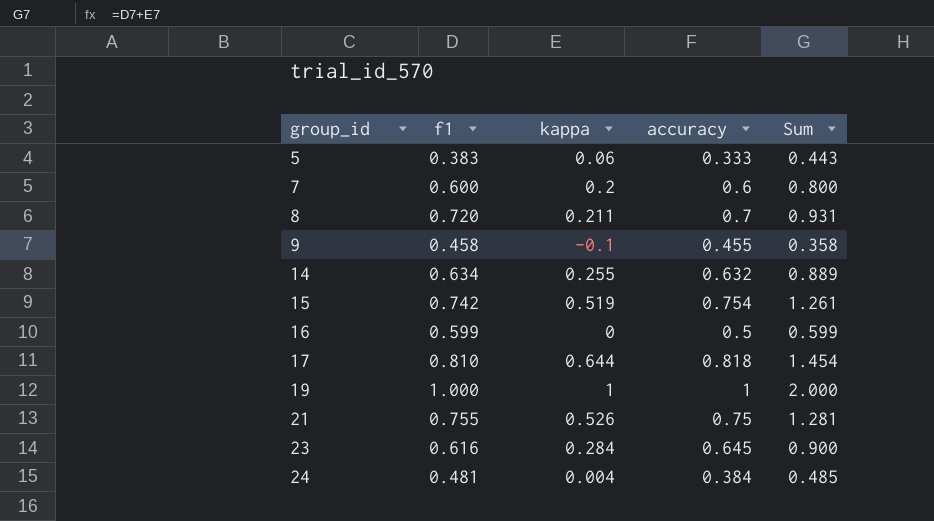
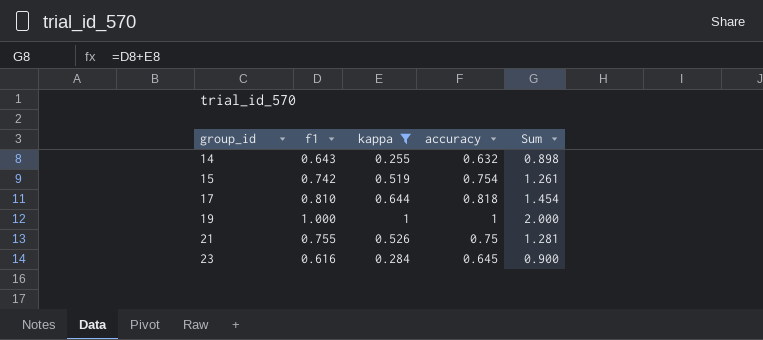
filter: none -> kappa >= 0.255
14 | f1: 0.634 -> 0.643
14 | Sum: 0.889 -> 0.898

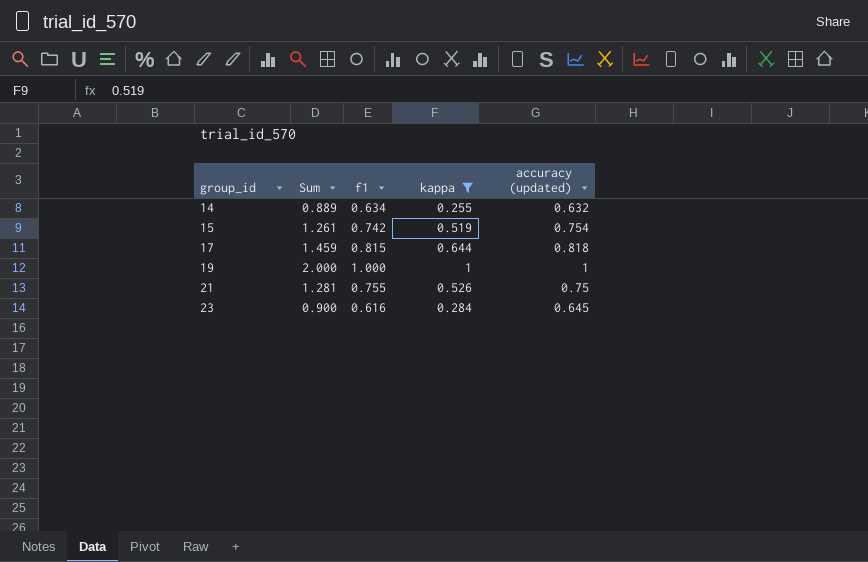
column Sum | position: 5 -> 2
column name: accuracy -> accuracy (updated)
14 | Sum: 0.898 -> 0.889
14 | f1: 0.643 -> 0.634
17 | Sum: 1.454 -> 1.459
17 | f1: 0.810 -> 0.815

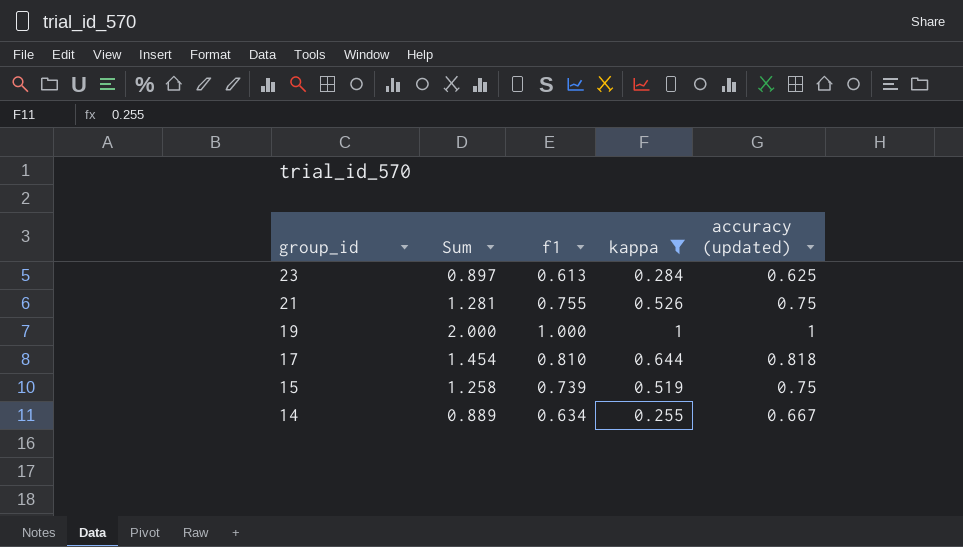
row order: group_id ascending -> group_id descending
23 | Sum: 0.900 -> 0.897
23 | f1: 0.616 -> 0.613
23 | accuracy (updated): 0.645 -> 0.625
17 | Sum: 1.459 -> 1.454
17 | f1: 0.815 -> 0.810
15 | Sum: 1.261 -> 1.258
15 | f1: 0.742 -> 0.739
15 | accuracy (updated): 0.754 -> 0.75
14 | accuracy (updated): 0.632 -> 0.667

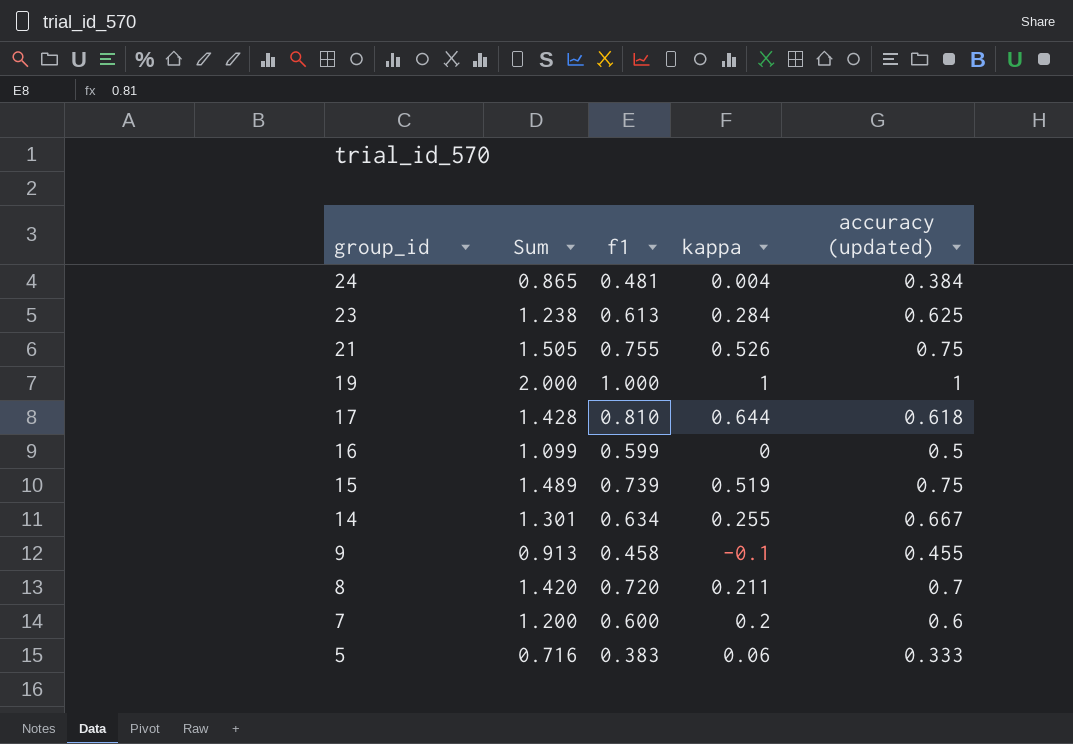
filter: kappa >= 0.255 -> none
column Sum | formula: [f1] + [kappa] -> [f1] + [accuracy (updated)]
17 | accuracy (updated): 0.818 -> 0.618

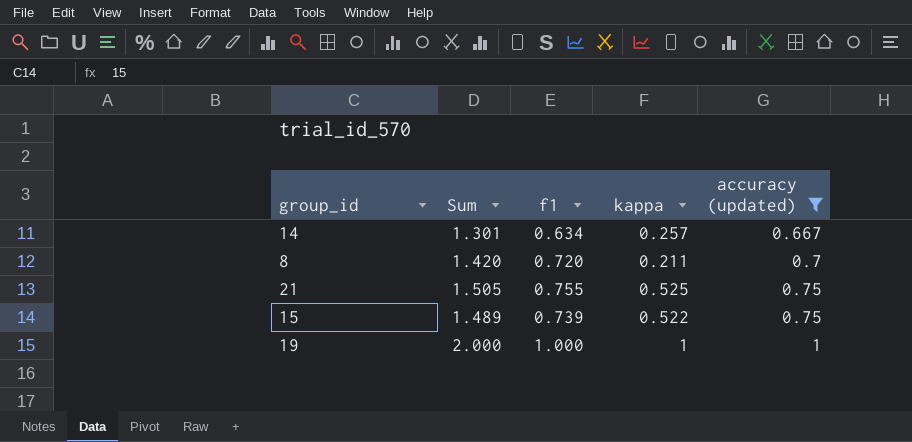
filter: none -> accuracy (updated) >= 0.667
row order: group_id descending -> accuracy (updated) ascending
14 | kappa: 0.255 -> 0.257
21 | kappa: 0.526 -> 0.525
15 | kappa: 0.519 -> 0.522

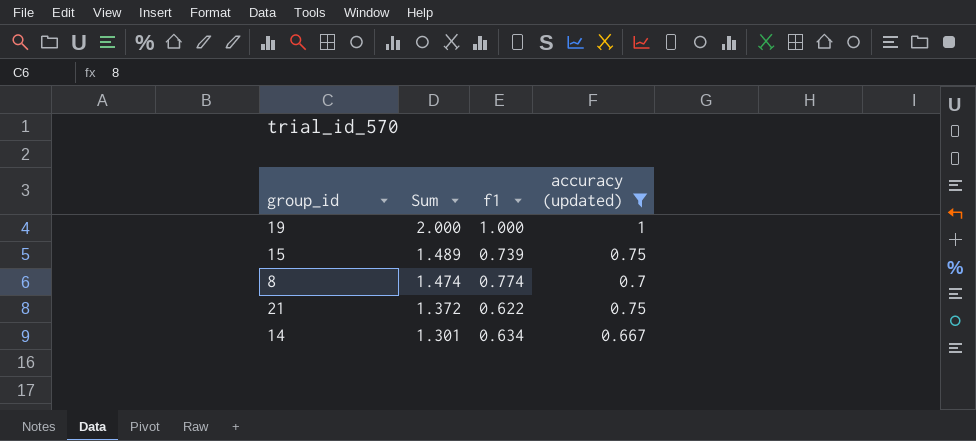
row order: accuracy (updated) ascending -> Sum descending
column kappa | position: 4 -> none
8 | Sum: 1.420 -> 1.474
8 | f1: 0.720 -> 0.774
21 | Sum: 1.505 -> 1.372
21 | f1: 0.755 -> 0.622

